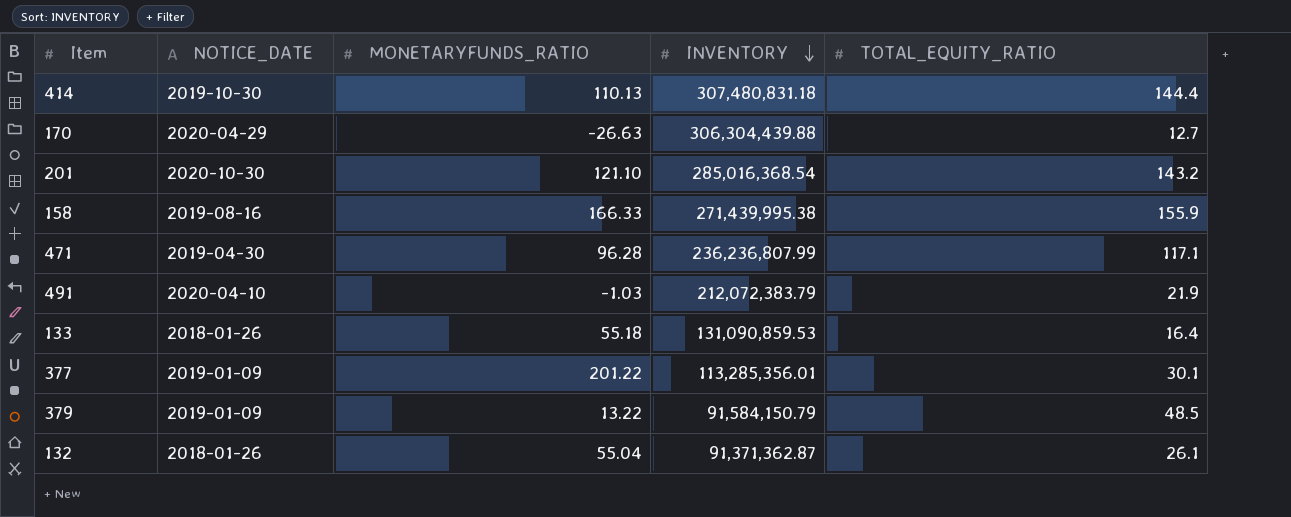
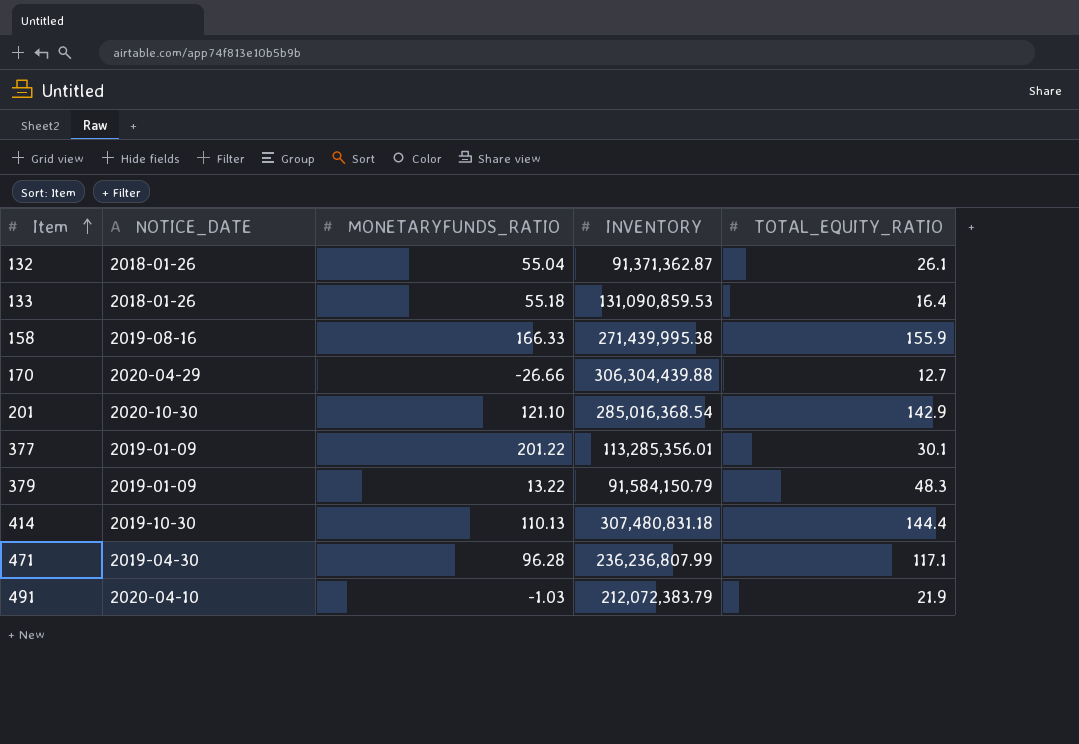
row order: INVENTORY descending -> Item ascending
170 | MONETARYFUNDS_RATIO: -26.63 -> -26.66
201 | TOTAL_EQUITY_RATIO: 143.2 -> 142.9
379 | TOTAL_EQUITY_RATIO: 48.5 -> 48.3

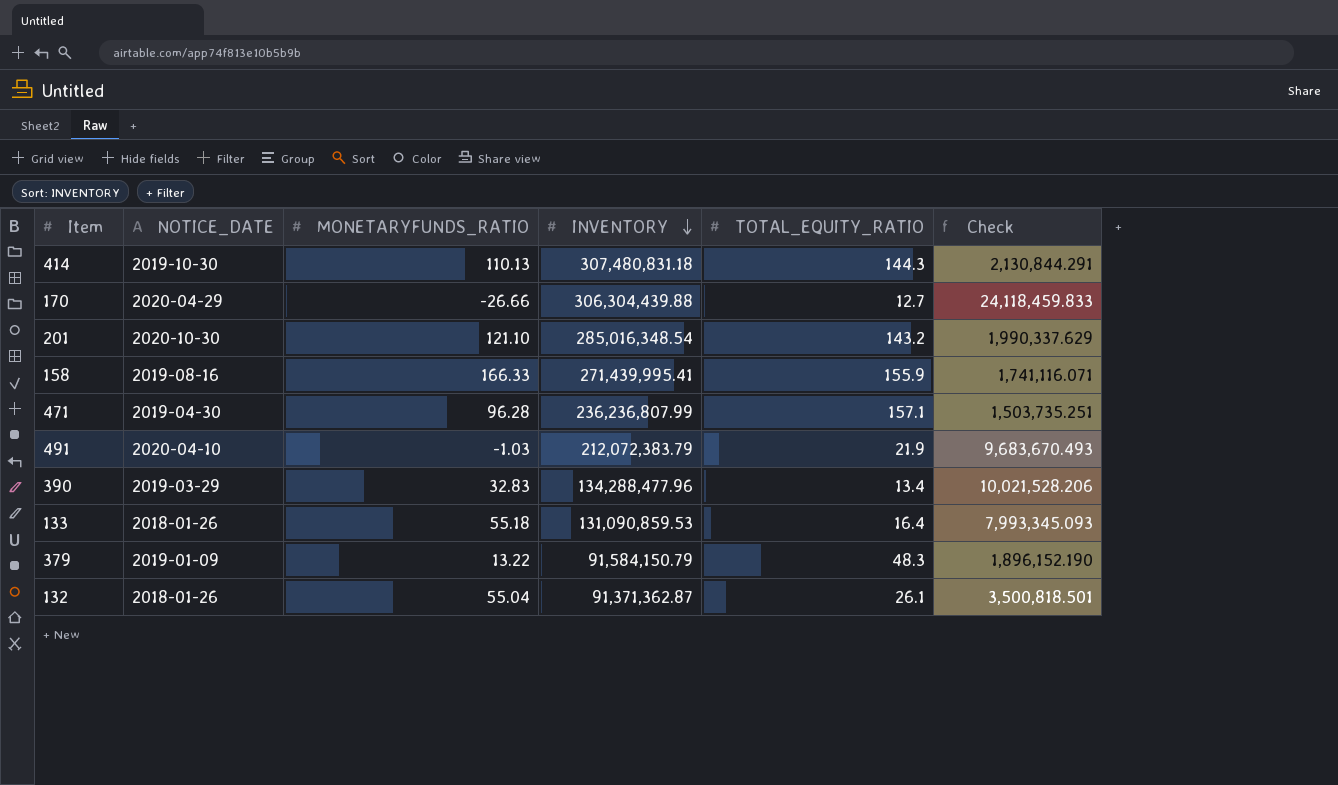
row order: Item ascending -> INVENTORY descending
column Check | formula: none -> [INVENTORY] / [TOTAL_EQUITY_RATIO]
row 377: 2019-01-09 | 201.22 | 113,285,356.01 | 30.1 -> none
414 | TOTAL_EQUITY_RATIO: 144.4 -> 144.3
201 | INVENTORY: 285,016,368.54 -> 285,016,348.54
201 | TOTAL_EQUITY_RATIO: 142.9 -> 143.2
158 | INVENTORY: 271,439,995.38 -> 271,439,995.41
471 | TOTAL_EQUITY_RATIO: 117.1 -> 157.1
row 390: none -> 2019-03-29 | 32.83 | 134,288,477.96 | 13.4 | 10,021,528.206

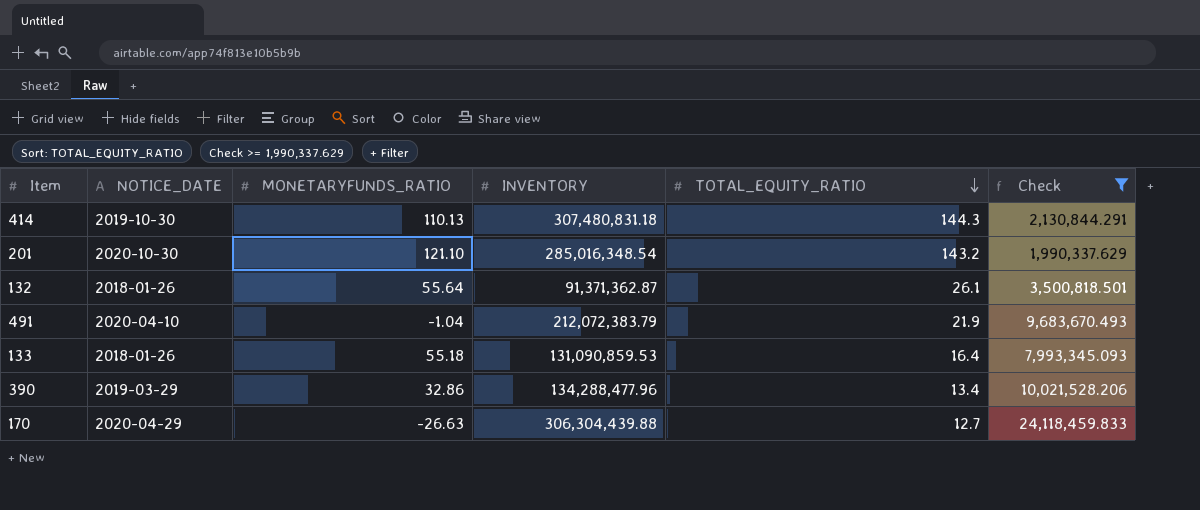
filter: none -> Check >= 1,990,337.629
row order: INVENTORY descending -> TOTAL_EQUITY_RATIO descending
132 | MONETARYFUNDS_RATIO: 55.04 -> 55.64
491 | MONETARYFUNDS_RATIO: -1.03 -> -1.04
390 | MONETARYFUNDS_RATIO: 32.83 -> 32.86
170 | MONETARYFUNDS_RATIO: -26.66 -> -26.63

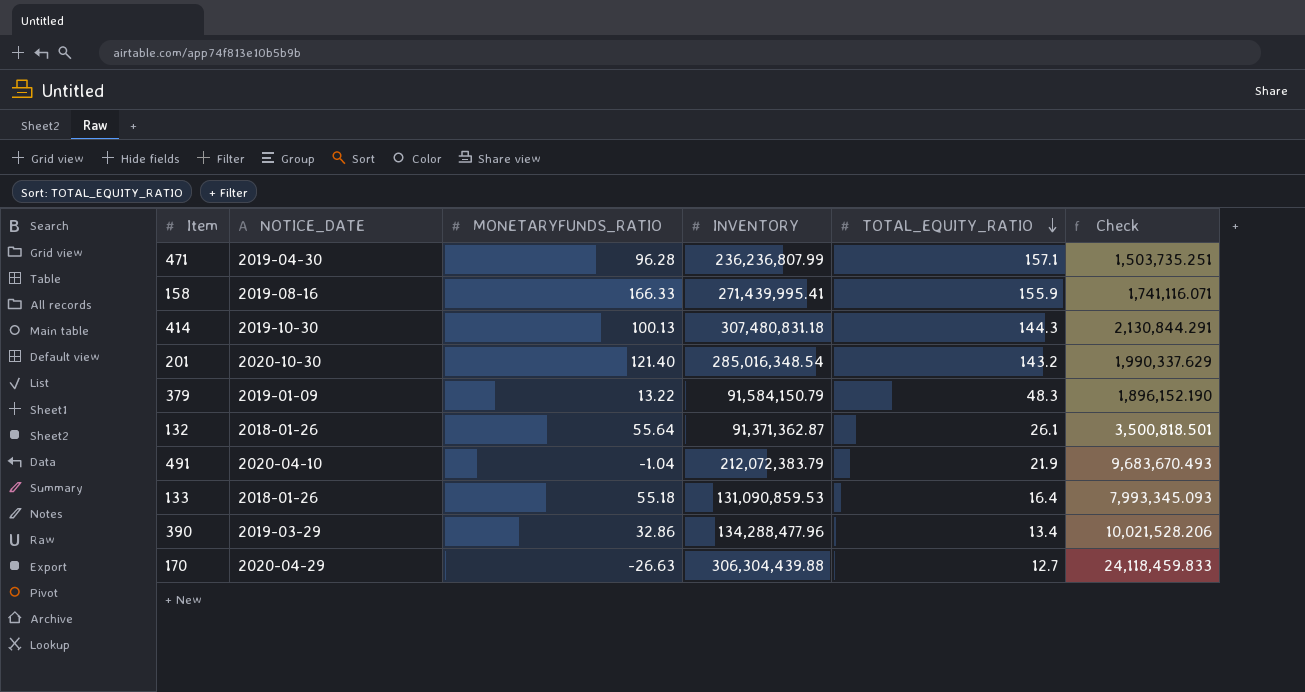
filter: Check >= 1,990,337.629 -> none
414 | MONETARYFUNDS_RATIO: 110.13 -> 100.13
201 | MONETARYFUNDS_RATIO: 121.10 -> 121.40

